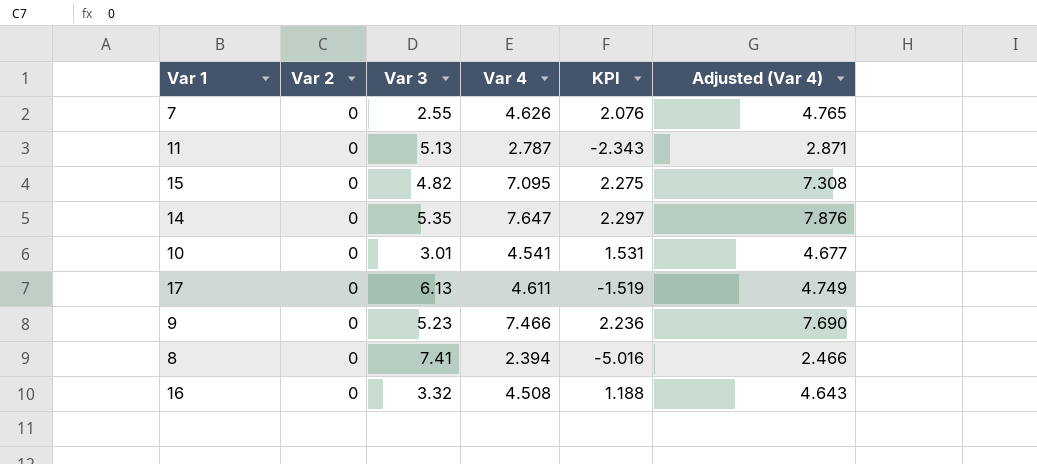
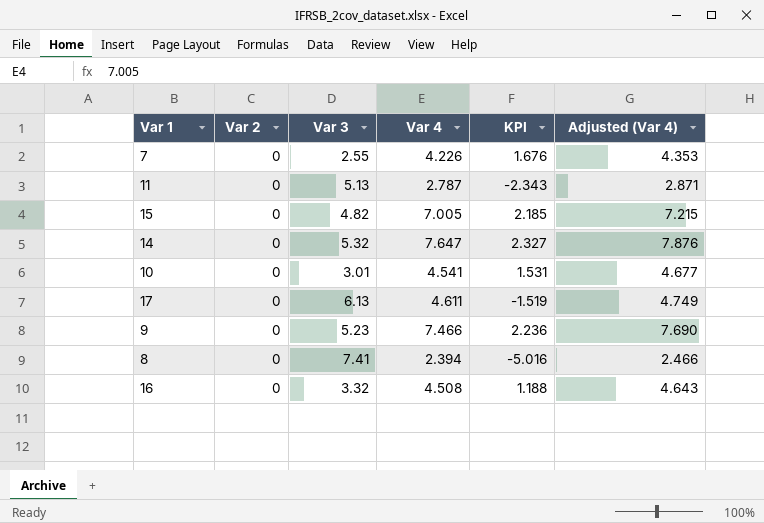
7 | Var 4: 4.626 -> 4.226
7 | KPI: 2.076 -> 1.676
7 | Adjusted (Var 4): 4.765 -> 4.353
15 | Var 4: 7.095 -> 7.005
15 | KPI: 2.275 -> 2.185
15 | Adjusted (Var 4): 7.308 -> 7.215
14 | Var 3: 5.35 -> 5.32
14 | KPI: 2.297 -> 2.327

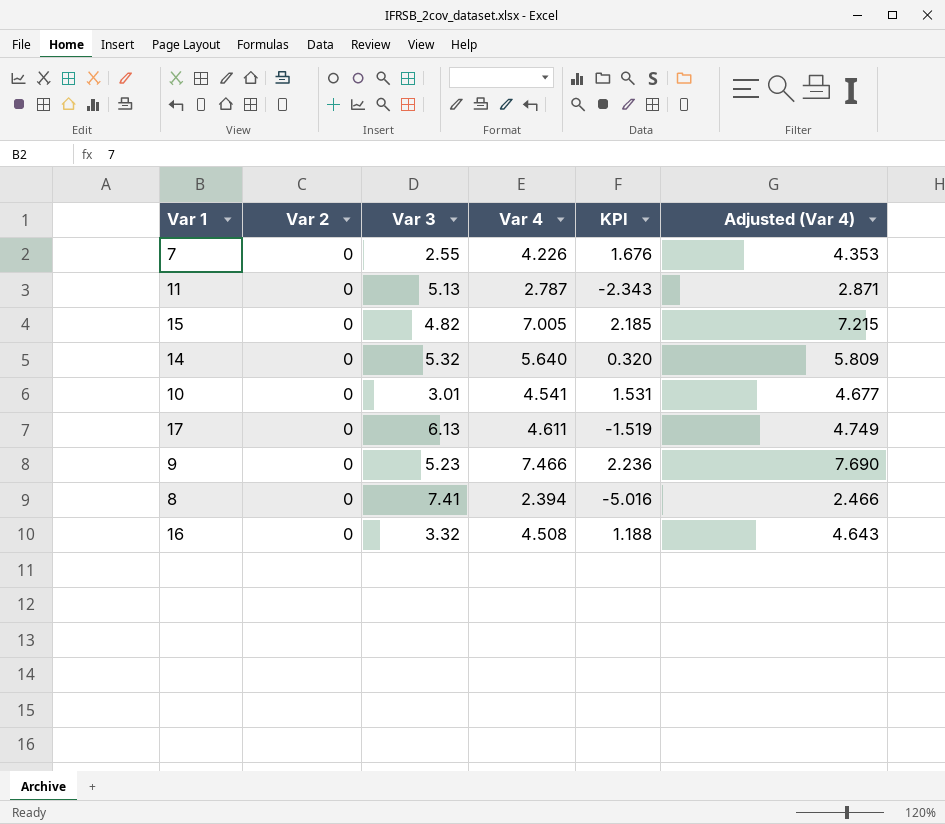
14 | Var 4: 7.647 -> 5.640
14 | KPI: 2.327 -> 0.320
14 | Adjusted (Var 4): 7.876 -> 5.809

